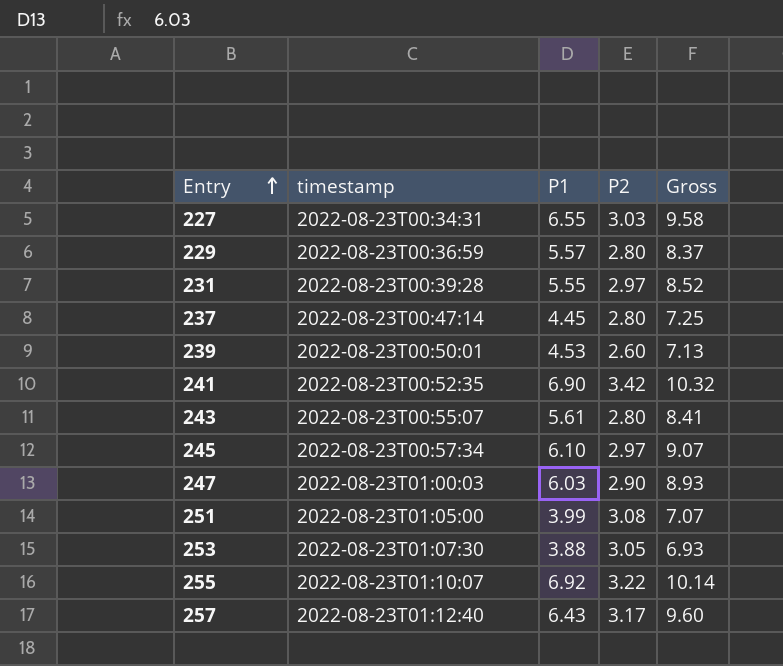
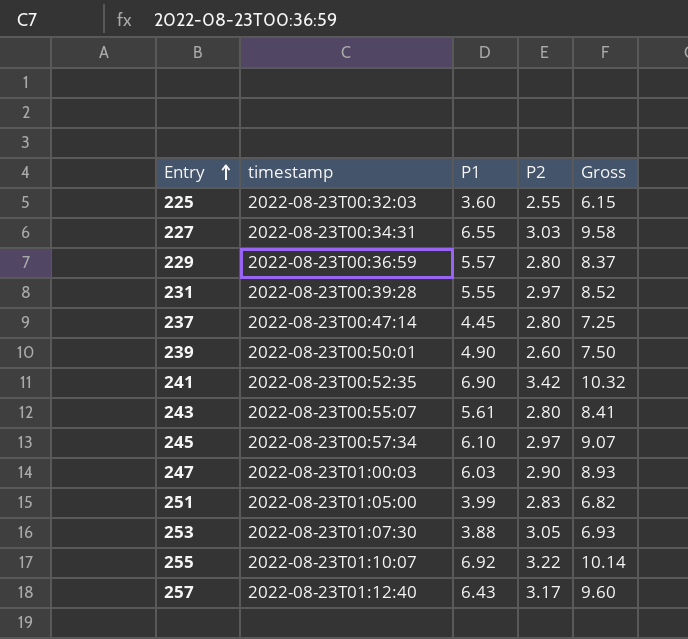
row 225: none -> 2022-08-23T00:32:03 | 3.60 | 2.55 | 6.15
239 | P1: 4.53 -> 4.90
239 | Gross: 7.13 -> 7.50
251 | P2: 3.08 -> 2.83
251 | Gross: 7.07 -> 6.82

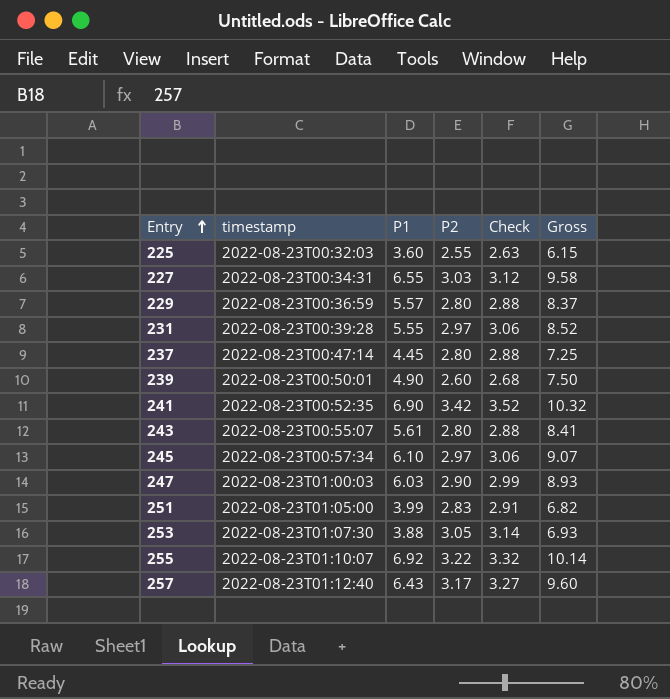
column Check | formula: none -> [P2] * 1.03

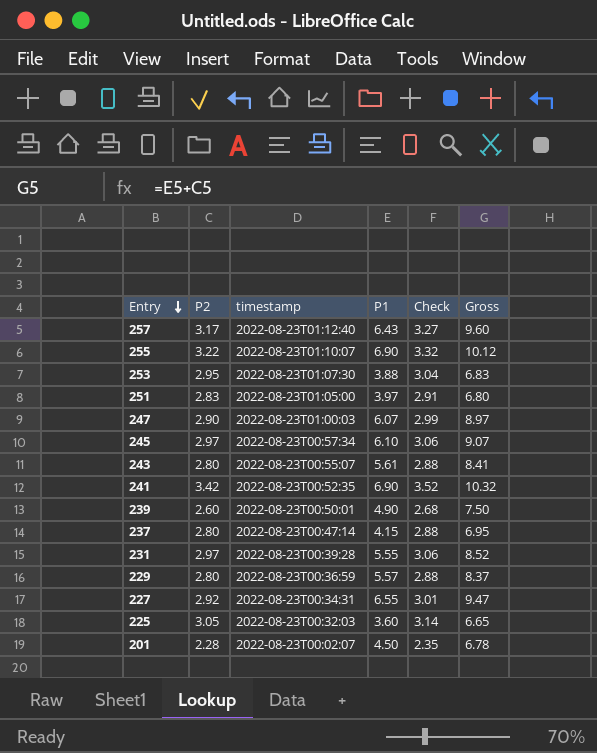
row order: Entry ascending -> Entry descending
column P2 | position: 4 -> 2
255 | P1: 6.92 -> 6.90
255 | Gross: 10.14 -> 10.12
253 | P2: 3.05 -> 2.95
253 | Check: 3.14 -> 3.04
253 | Gross: 6.93 -> 6.83
251 | P1: 3.99 -> 3.97
251 | Gross: 6.82 -> 6.80
247 | P1: 6.03 -> 6.07
247 | Gross: 8.93 -> 8.97
237 | P1: 4.45 -> 4.15
237 | Gross: 7.25 -> 6.95
227 | P2: 3.03 -> 2.92
227 | Check: 3.12 -> 3.01
227 | Gross: 9.58 -> 9.47
225 | P2: 2.55 -> 3.05
225 | Check: 2.63 -> 3.14
225 | Gross: 6.15 -> 6.65
row 201: none -> 2.28 | 2022-08-23T00:02:07 | 4.50 | 2.35 | 6.78

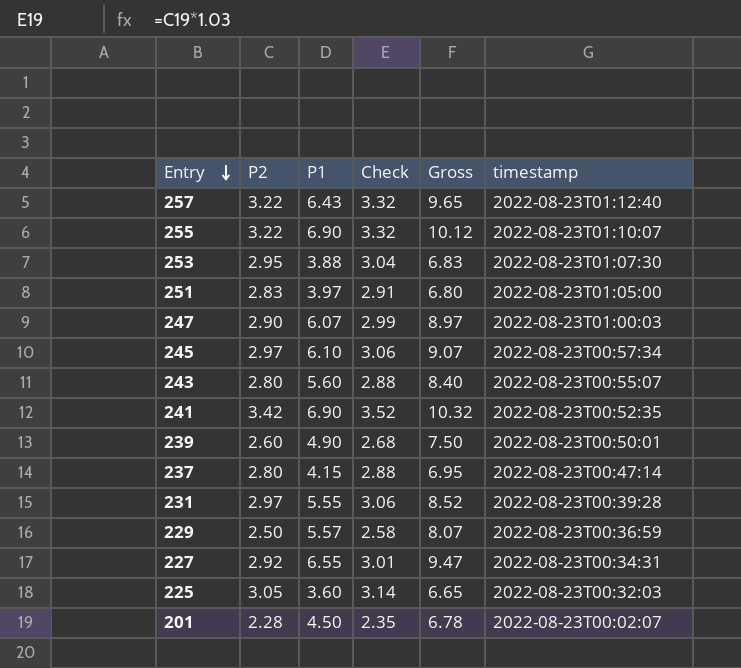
column timestamp | position: 3 -> 6
257 | P2: 3.17 -> 3.22
257 | Check: 3.27 -> 3.32
257 | Gross: 9.60 -> 9.65
243 | P1: 5.61 -> 5.60
243 | Gross: 8.41 -> 8.40
229 | P2: 2.80 -> 2.50
229 | Check: 2.88 -> 2.58
229 | Gross: 8.37 -> 8.07

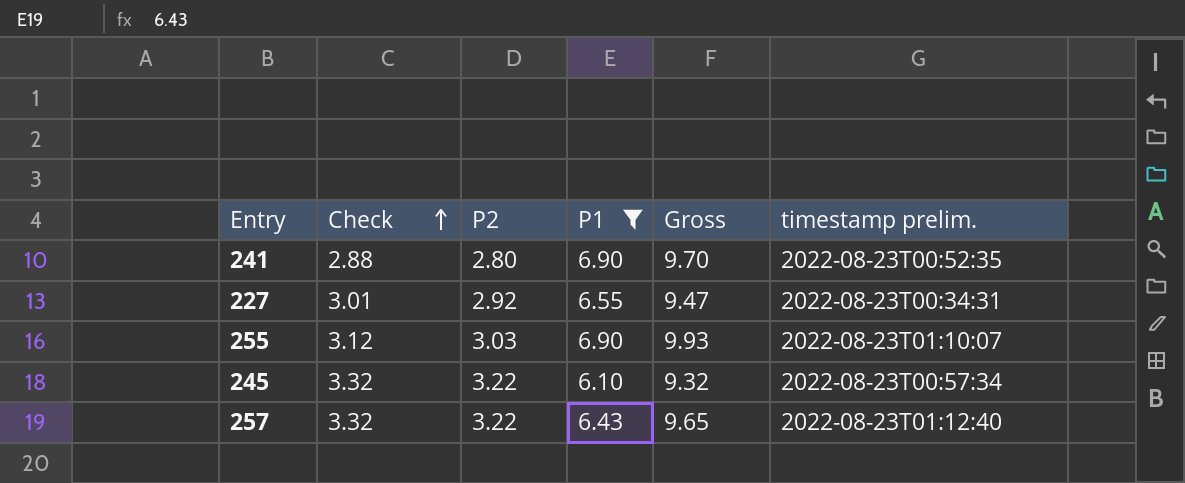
filter: none -> P1 >= 6.10
row order: Entry descending -> Check ascending
column Check | position: 4 -> 2
column name: timestamp -> timestamp prelim.
241 | Check: 3.52 -> 2.88
241 | P2: 3.42 -> 2.80
241 | Gross: 10.32 -> 9.70
255 | Check: 3.32 -> 3.12
255 | P2: 3.22 -> 3.03
255 | Gross: 10.12 -> 9.93
245 | Check: 3.06 -> 3.32
245 | P2: 2.97 -> 3.22
245 | Gross: 9.07 -> 9.32

